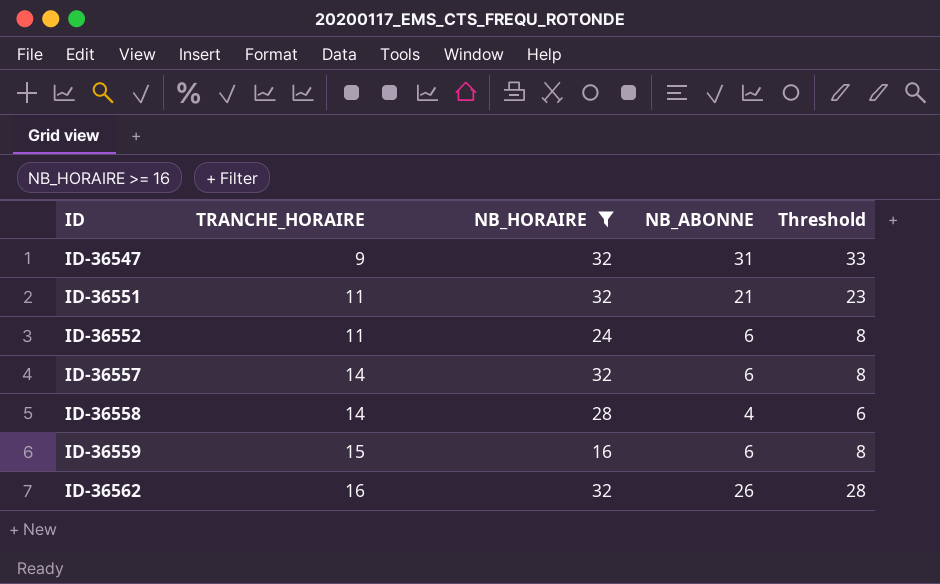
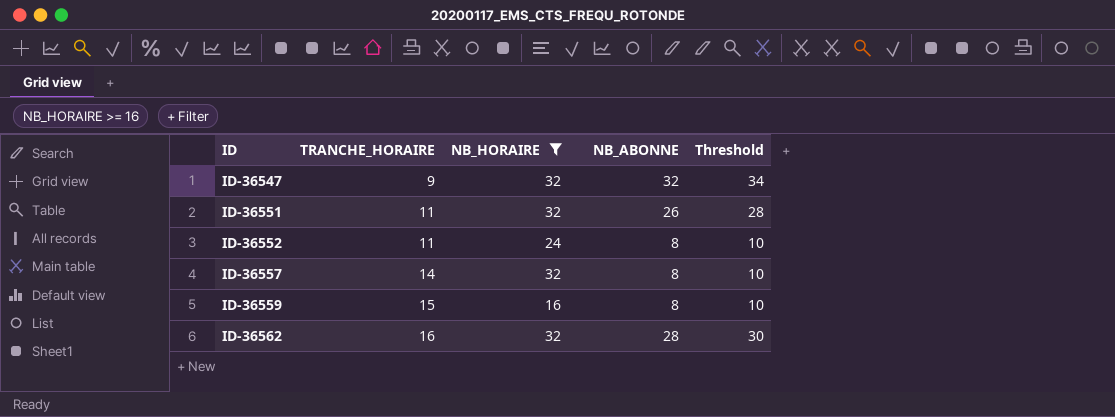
row ID-36558: 14 | 28 | 4 | 6 -> none
ID-36547 | NB_ABONNE: 31 -> 32
ID-36547 | Threshold: 33 -> 34
ID-36551 | NB_ABONNE: 21 -> 26
ID-36551 | Threshold: 23 -> 28
ID-36552 | NB_ABONNE: 6 -> 8
ID-36552 | Threshold: 8 -> 10
ID-36557 | NB_ABONNE: 6 -> 8
ID-36557 | Threshold: 8 -> 10
ID-36559 | NB_ABONNE: 6 -> 8
ID-36559 | Threshold: 8 -> 10
ID-36562 | NB_ABONNE: 26 -> 28
ID-36562 | Threshold: 28 -> 30

